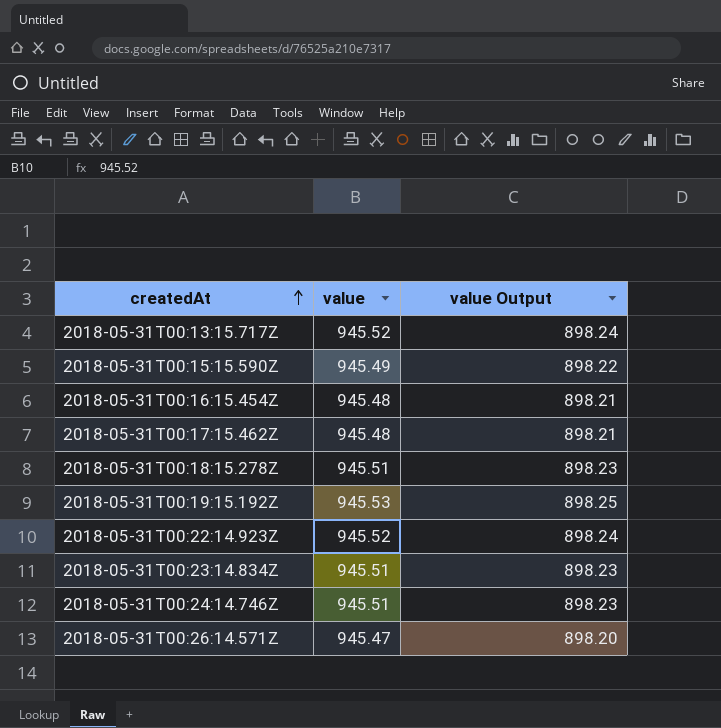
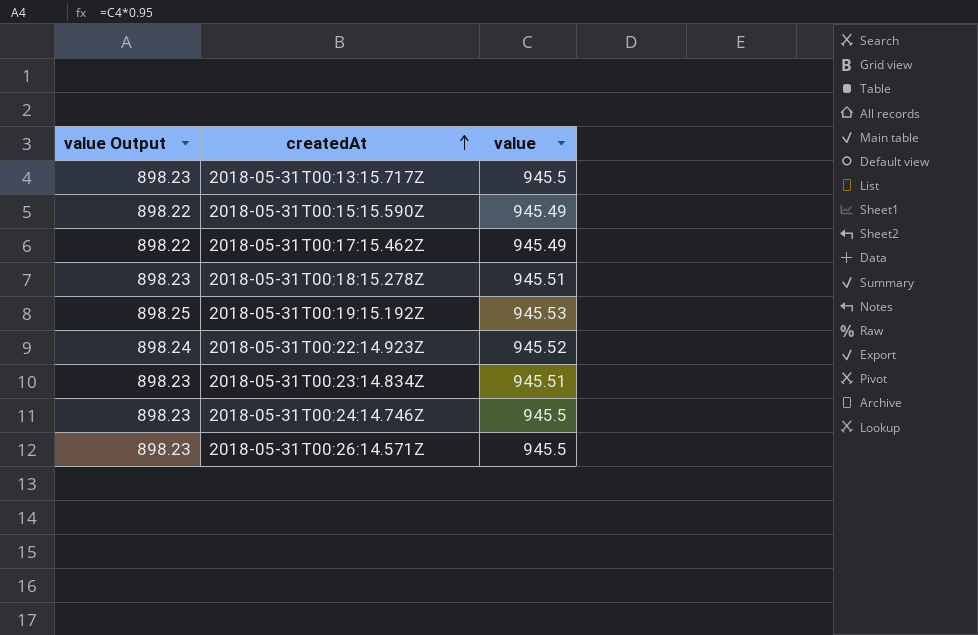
column value Output | position: 3 -> 1
row 2018-05-31T00:16:15.454Z: 945.48 | 898.21 -> none
2018-05-31T00:13:15.717Z | value Output: 898.24 -> 898.23
2018-05-31T00:13:15.717Z | value: 945.52 -> 945.5
2018-05-31T00:17:15.462Z | value Output: 898.21 -> 898.22
2018-05-31T00:17:15.462Z | value: 945.48 -> 945.49
2018-05-31T00:24:14.746Z | value: 945.51 -> 945.5
2018-05-31T00:26:14.571Z | value Output: 898.20 -> 898.23
2018-05-31T00:26:14.571Z | value: 945.47 -> 945.5

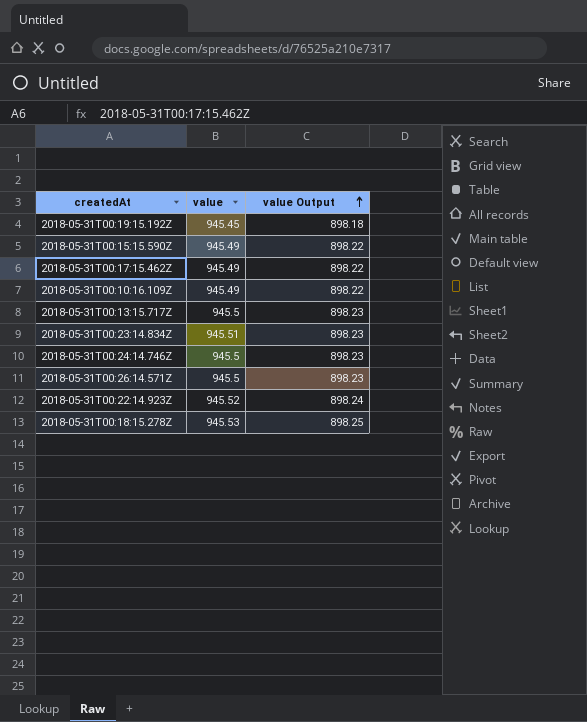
row order: createdAt ascending -> value Output ascending
column value Output | position: 1 -> 3
2018-05-31T00:19:15.192Z | value: 945.53 -> 945.45
2018-05-31T00:19:15.192Z | value Output: 898.25 -> 898.18
row 2018-05-31T00:10:16.109Z: none -> 945.49 | 898.22
2018-05-31T00:18:15.278Z | value: 945.51 -> 945.53
2018-05-31T00:18:15.278Z | value Output: 898.23 -> 898.25

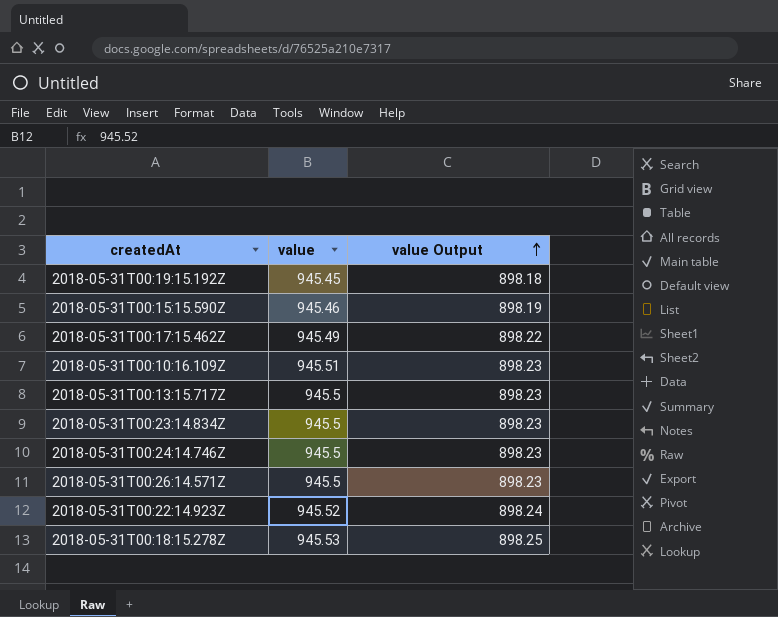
2018-05-31T00:15:15.590Z | value: 945.49 -> 945.46
2018-05-31T00:15:15.590Z | value Output: 898.22 -> 898.19
2018-05-31T00:10:16.109Z | value: 945.49 -> 945.51
2018-05-31T00:10:16.109Z | value Output: 898.22 -> 898.23
2018-05-31T00:23:14.834Z | value: 945.51 -> 945.5

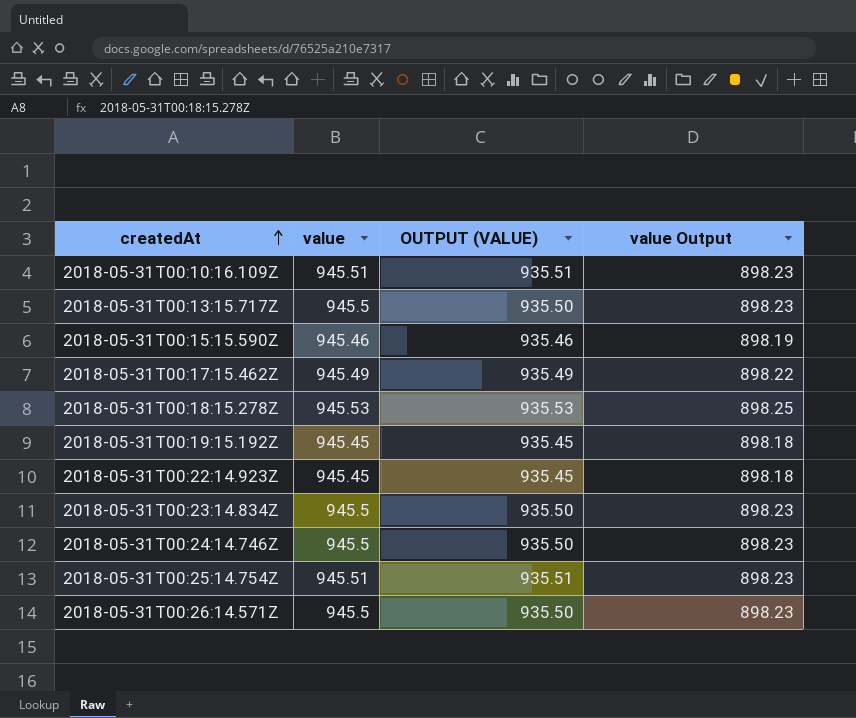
row order: value Output ascending -> createdAt ascending
column OUTPUT (VALUE) | formula: none -> [value] - 10
2018-05-31T00:22:14.923Z | value: 945.52 -> 945.45
2018-05-31T00:22:14.923Z | value Output: 898.24 -> 898.18
row 2018-05-31T00:25:14.754Z: none -> 945.51 | 935.51 | 898.23

